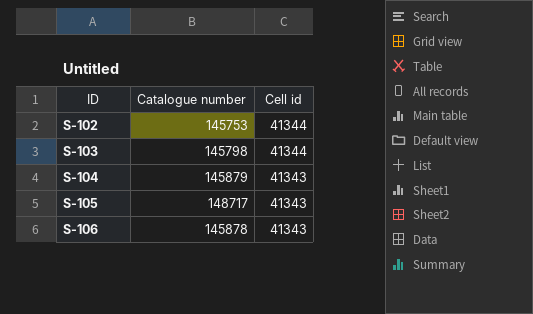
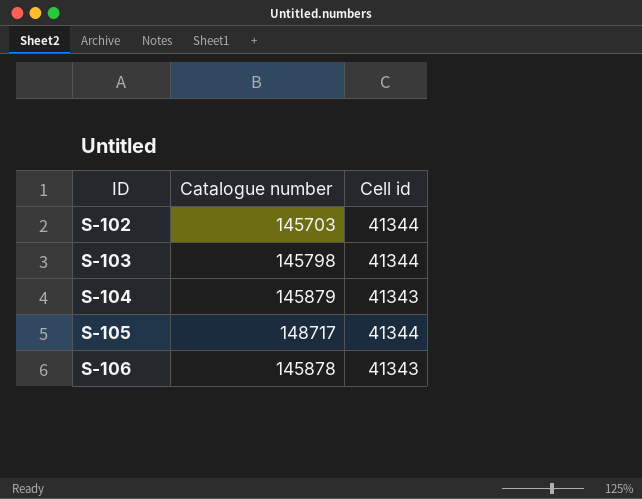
S-102 | Catalogue number: 145753 -> 145703
S-105 | Cell id: 41343 -> 41344

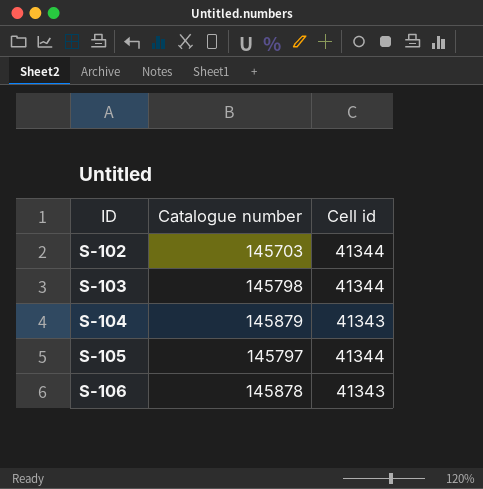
S-105 | Catalogue number: 148717 -> 145797

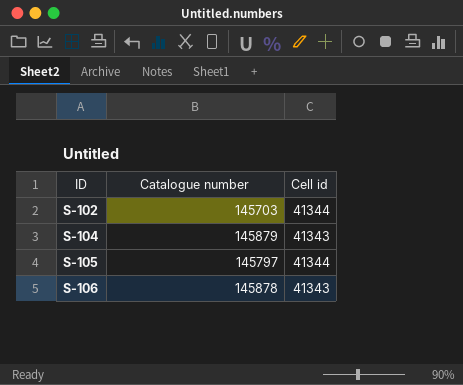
row S-103: 145798 | 41344 -> none

